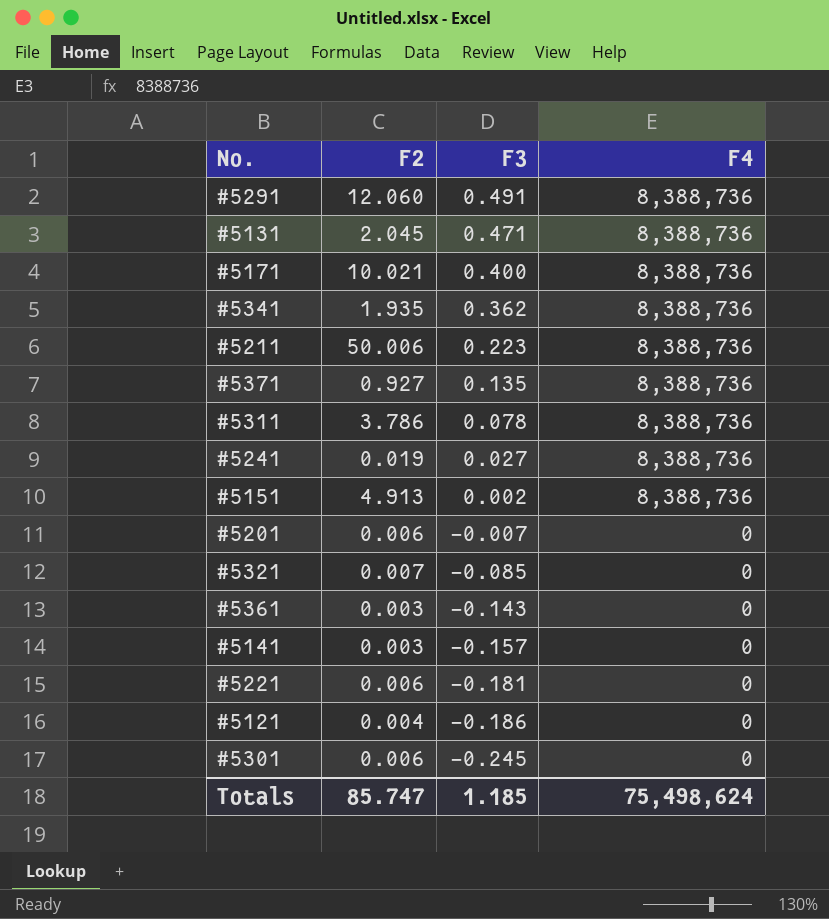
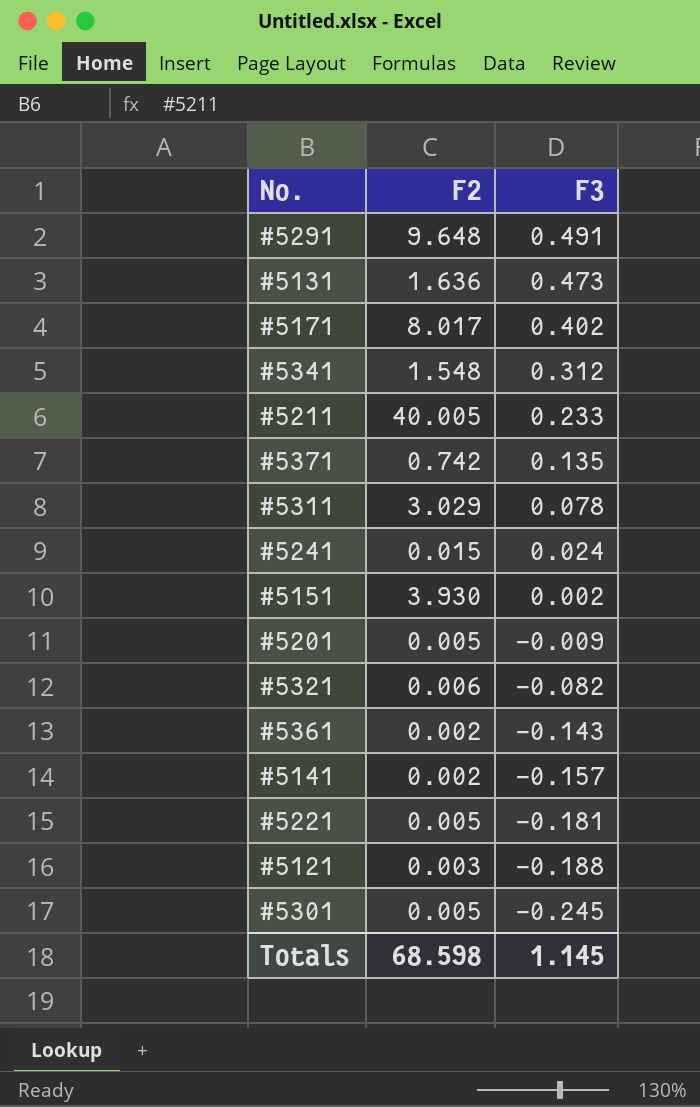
column F4 | position: 4 -> none
#5291 | F2: 12.060 -> 9.648
#5131 | F2: 2.045 -> 1.636
#5131 | F3: 0.471 -> 0.473
#5171 | F2: 10.021 -> 8.017
#5171 | F3: 0.400 -> 0.402
#5341 | F2: 1.935 -> 1.548
#5341 | F3: 0.362 -> 0.312
#5211 | F2: 50.006 -> 40.005
#5211 | F3: 0.223 -> 0.233
#5371 | F2: 0.927 -> 0.742
#5311 | F2: 3.786 -> 3.029
#5241 | F2: 0.019 -> 0.015
#5241 | F3: 0.027 -> 0.024
#5151 | F2: 4.913 -> 3.930
#5201 | F2: 0.006 -> 0.005
#5201 | F3: -0.007 -> -0.009
#5321 | F2: 0.007 -> 0.006
#5321 | F3: -0.085 -> -0.082
#5361 | F2: 0.003 -> 0.002
#5141 | F2: 0.003 -> 0.002
#5221 | F2: 0.006 -> 0.005
#5121 | F2: 0.004 -> 0.003
#5121 | F3: -0.186 -> -0.188
#5301 | F2: 0.006 -> 0.005
Totals | F2: 85.747 -> 68.598
Totals | F3: 1.185 -> 1.145

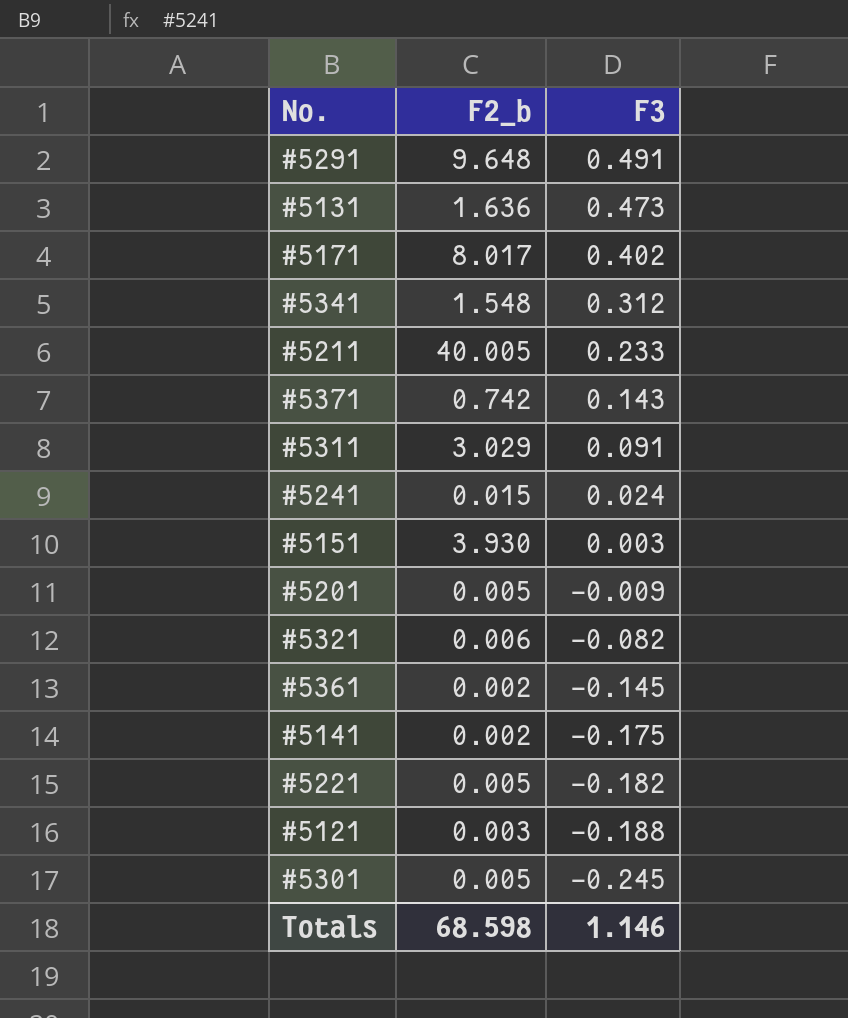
column name: F2 -> F2_b
#5371 | F3: 0.135 -> 0.143
#5311 | F3: 0.078 -> 0.091
#5151 | F3: 0.002 -> 0.003
#5361 | F3: -0.143 -> -0.145
#5141 | F3: -0.157 -> -0.175
#5221 | F3: -0.181 -> -0.182
Totals | F3: 1.145 -> 1.146

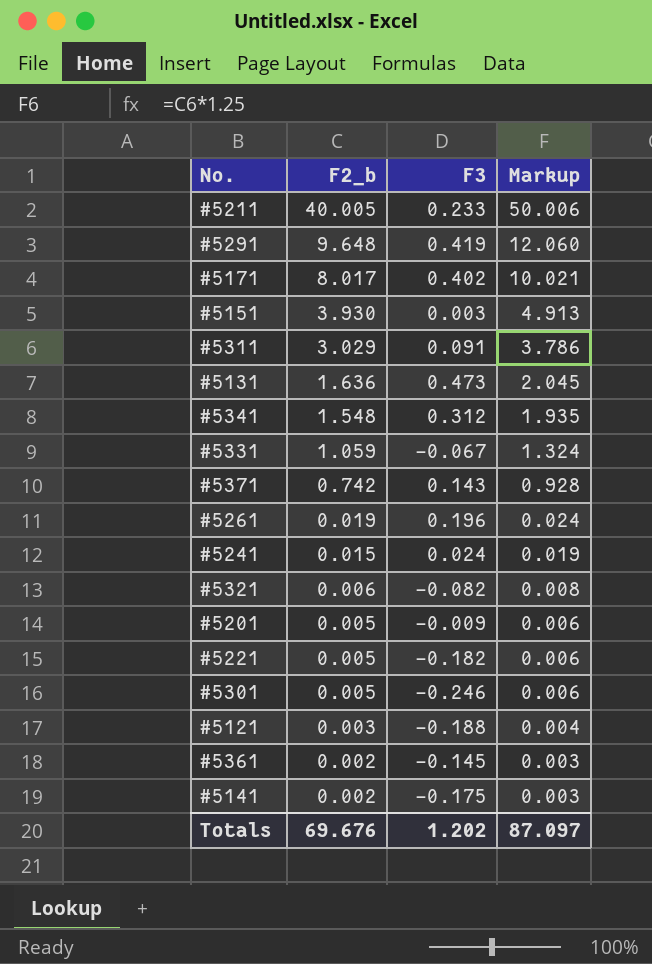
row order: F3 descending -> F2_b descending
column Markup | formula: none -> [F2_b] * 1.25
#5291 | F3: 0.491 -> 0.419
row #5331: none -> 1.059 | -0.067 | 1.324
row #5261: none -> 0.019 | 0.196 | 0.024
#5301 | F3: -0.245 -> -0.246
Totals | F2_b: 68.598 -> 69.676
Totals | F3: 1.146 -> 1.202

